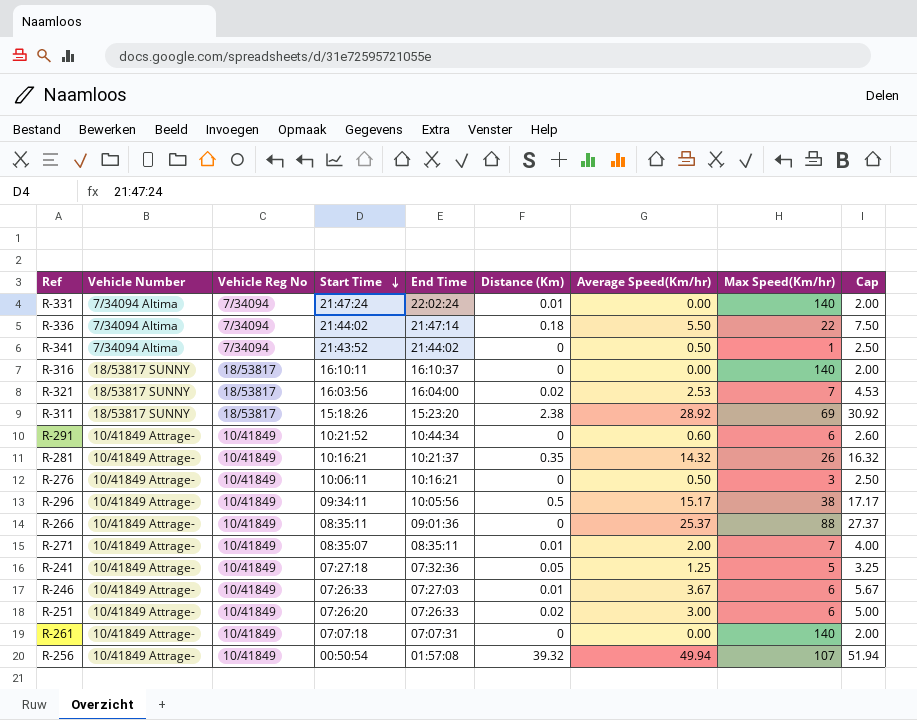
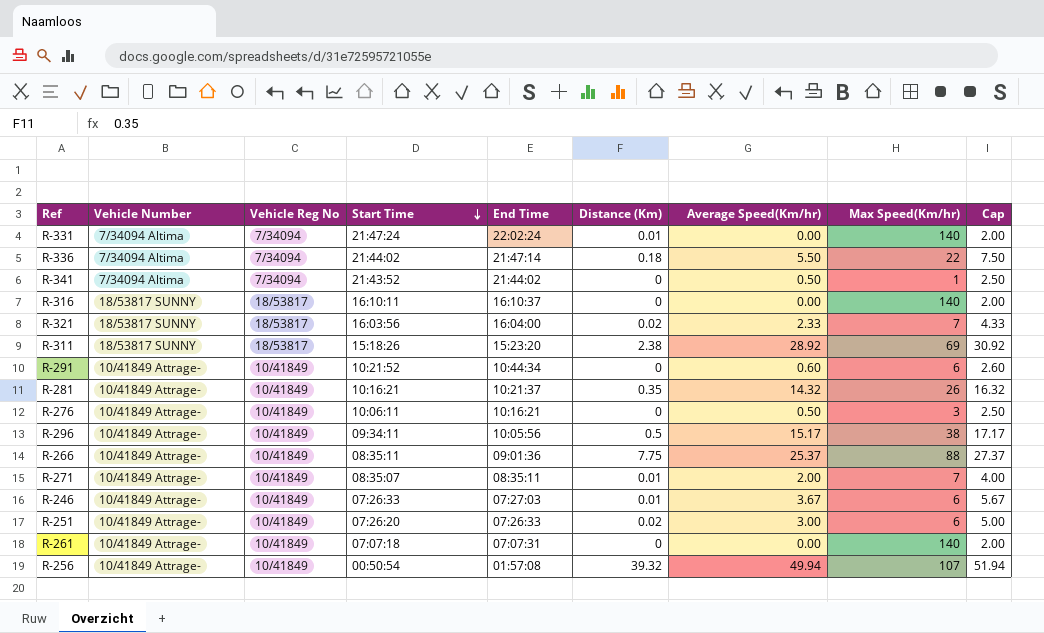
row R-241: 10/41849 Attrage- | 10/41849 | 07:27:18 | 07:32:36 | 0.05 | 1.25 | 5 | 3.25 -> none
R-321 | Average Speed(Km/hr): 2.53 -> 2.33
R-321 | Cap: 4.53 -> 4.33
R-266 | Distance (Km): 0 -> 7.75

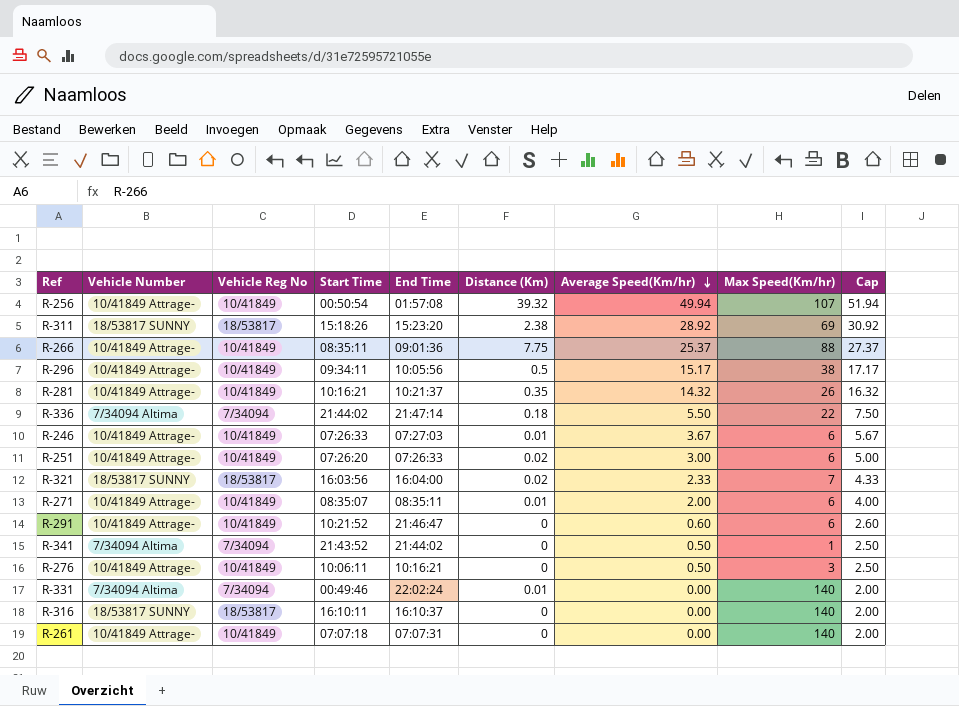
row order: Start Time descending -> Average Speed(Km/hr) descending
R-271 | Max Speed(Km/hr): 7 -> 6
R-291 | End Time: 10:44:34 -> 21:46:47
R-331 | Start Time: 21:47:24 -> 00:49:46

